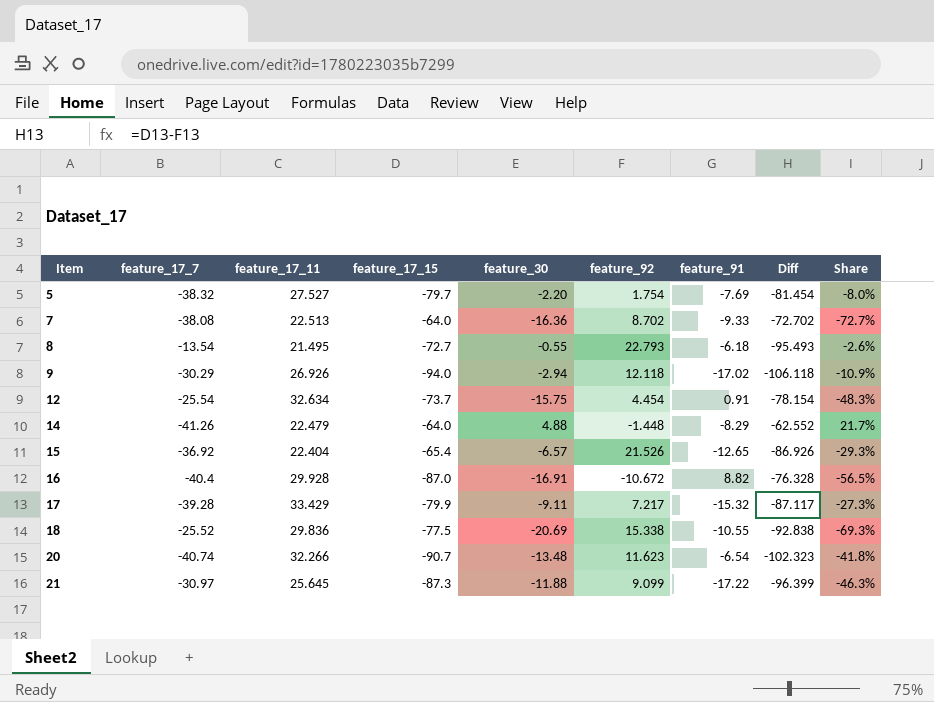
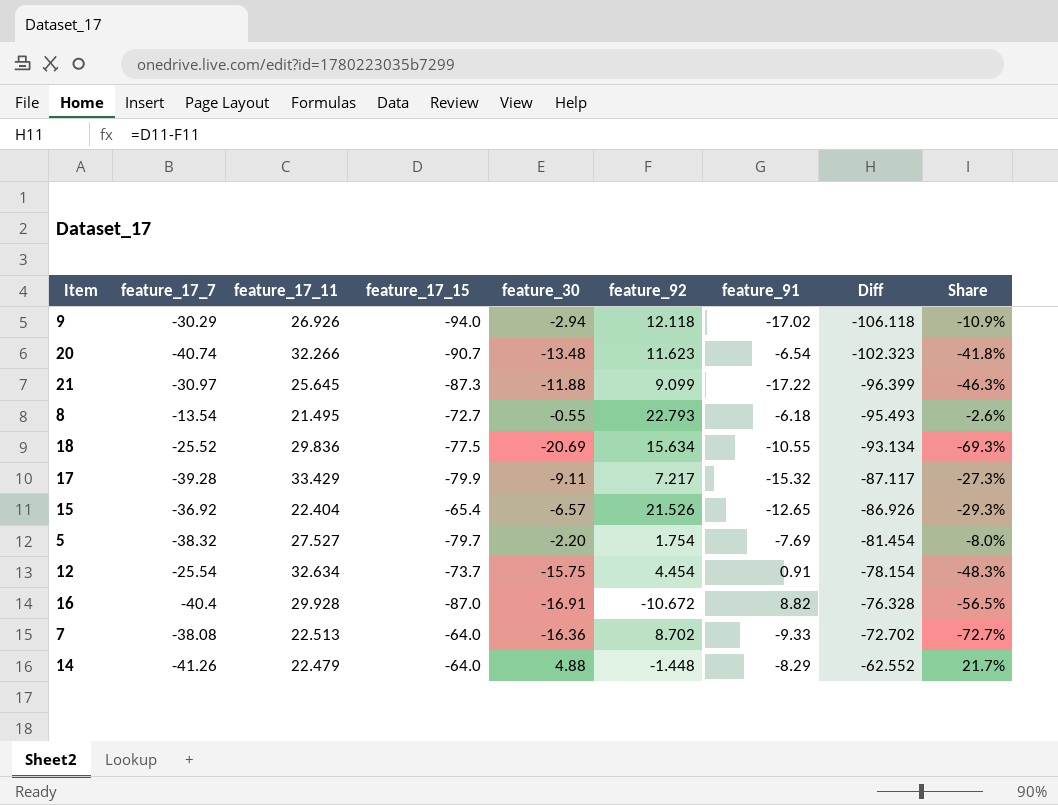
row order: Item ascending -> Diff ascending
18 | feature_92: 15.338 -> 15.634
18 | Diff: -92.838 -> -93.134

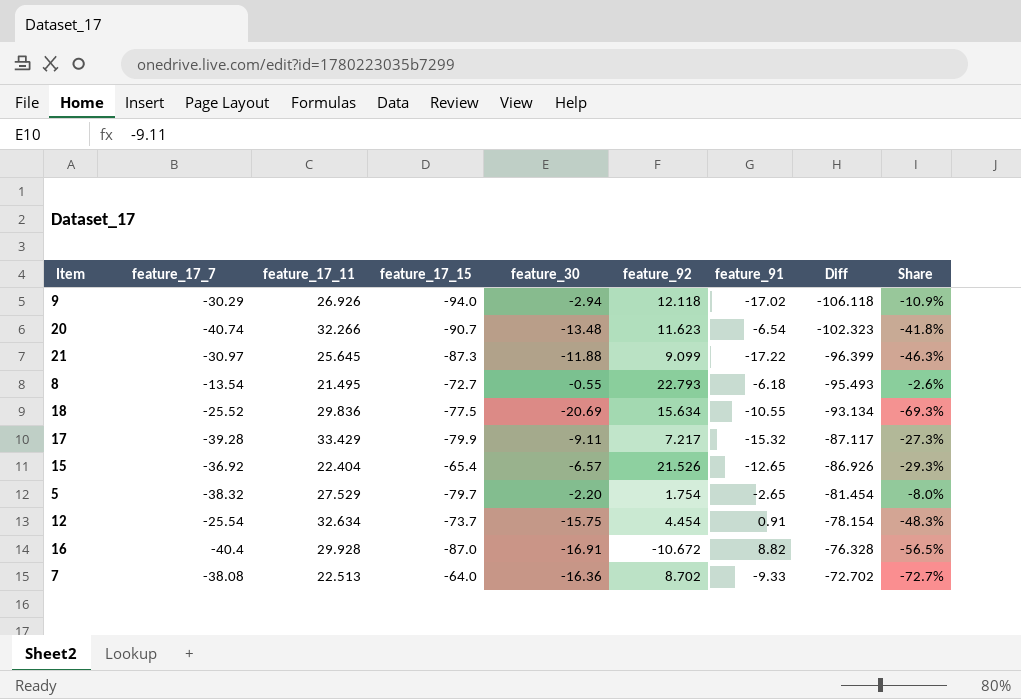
row 14: -41.26 | 22.479 | -64.0 | 4.88 | -1.448 | -8.29 | -62.552 | 21.7% -> none
5 | feature_17_11: 27.527 -> 27.529
5 | feature_91: -7.69 -> -2.65

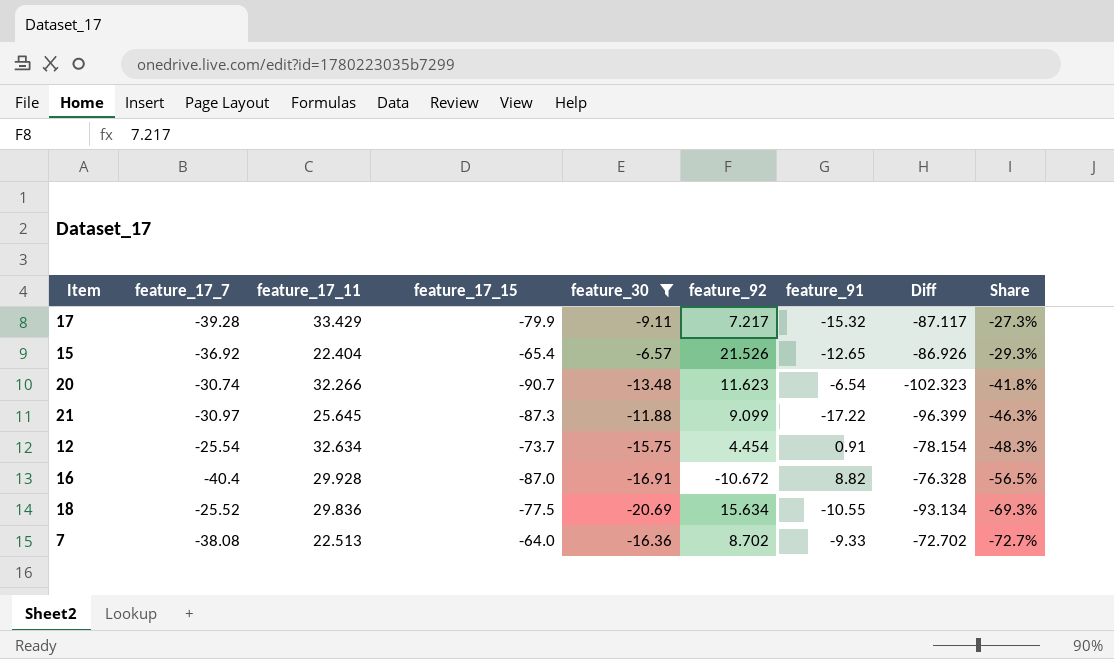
filter: none -> feature_30 <= -6.57
row order: Diff ascending -> Share descending
20 | feature_17_7: -40.74 -> -30.74

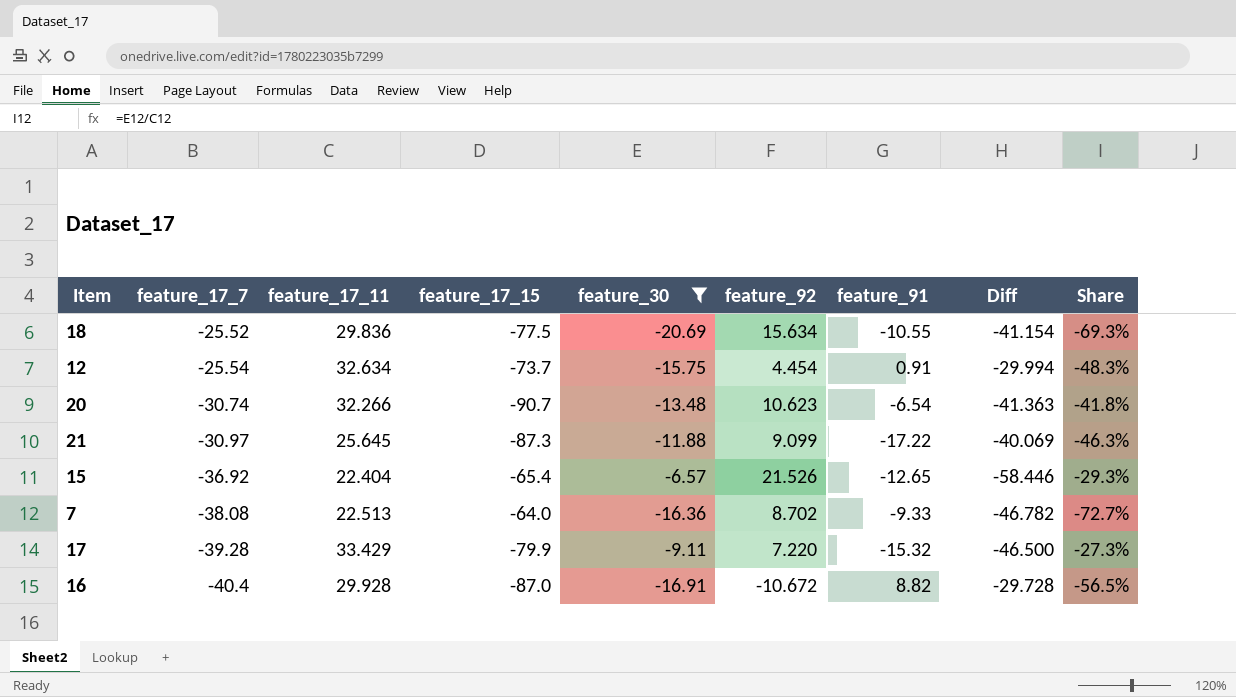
row order: Share descending -> feature_17_7 descending
column Diff | formula: [feature_17_15] - [feature_92] -> [feature_17_7] - [feature_92]
20 | feature_92: 11.623 -> 10.623
17 | feature_92: 7.217 -> 7.220

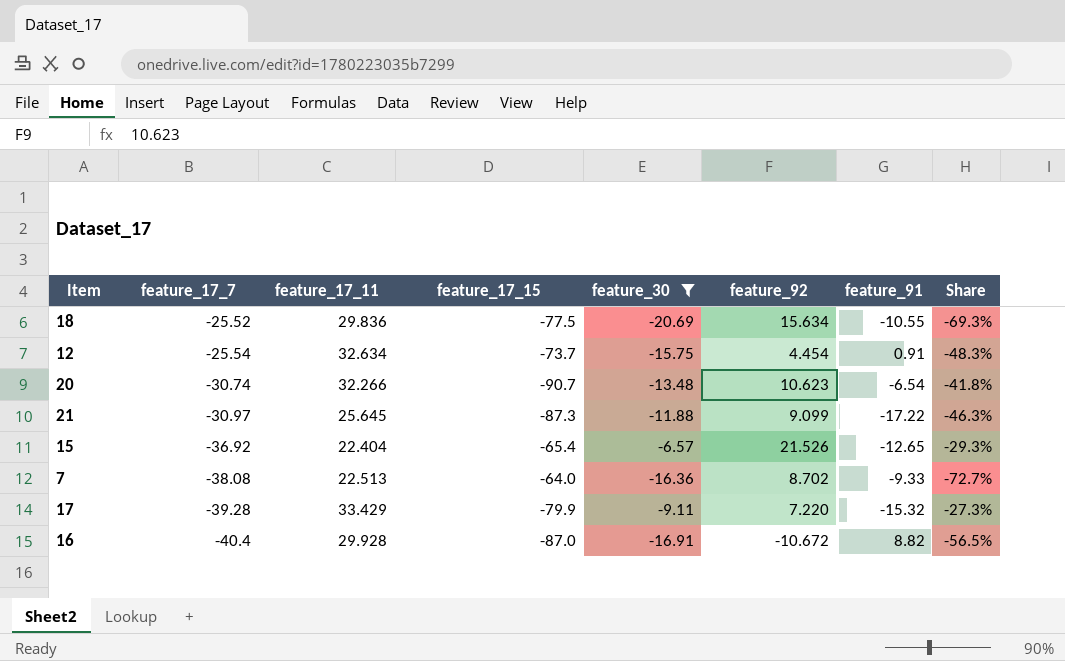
column Diff | formula: [feature_17_7] - [feature_92] -> none

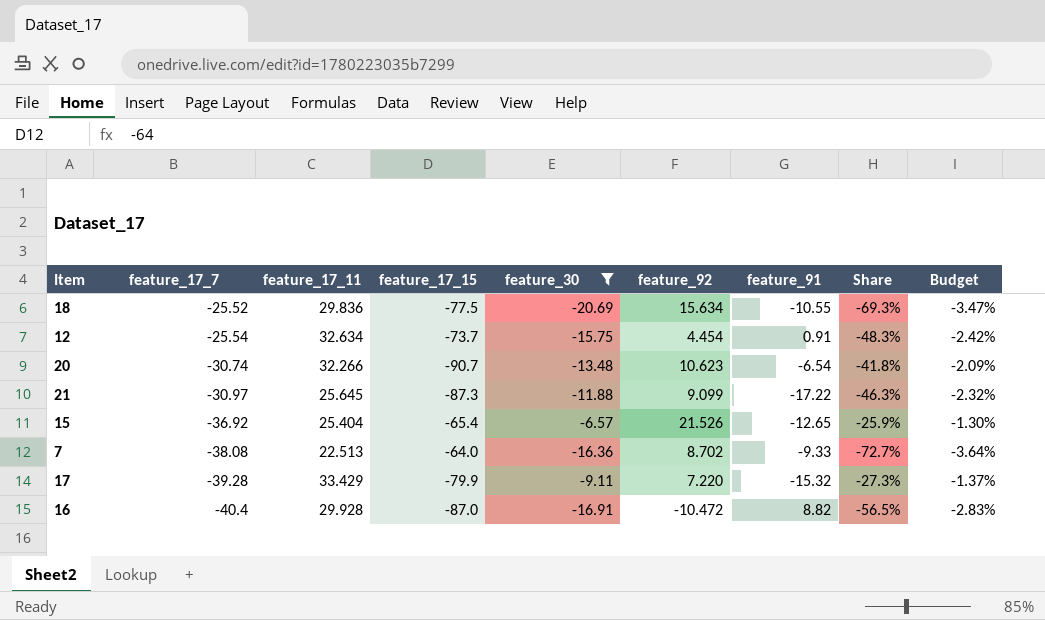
column Budget | formula: none -> [Share] * 0.05
15 | feature_17_11: 22.404 -> 25.404
15 | Share: -29.3% -> -25.9%
16 | feature_92: -10.672 -> -10.472

